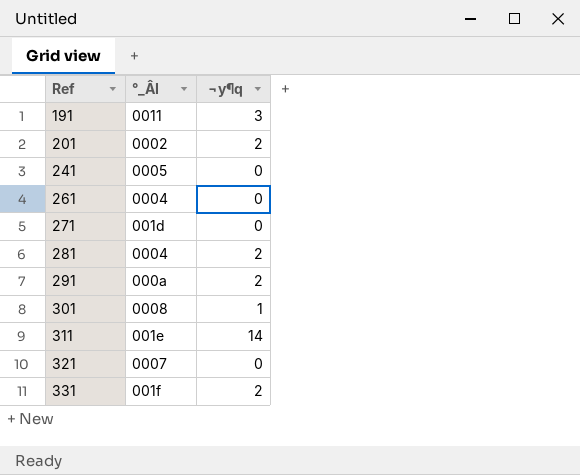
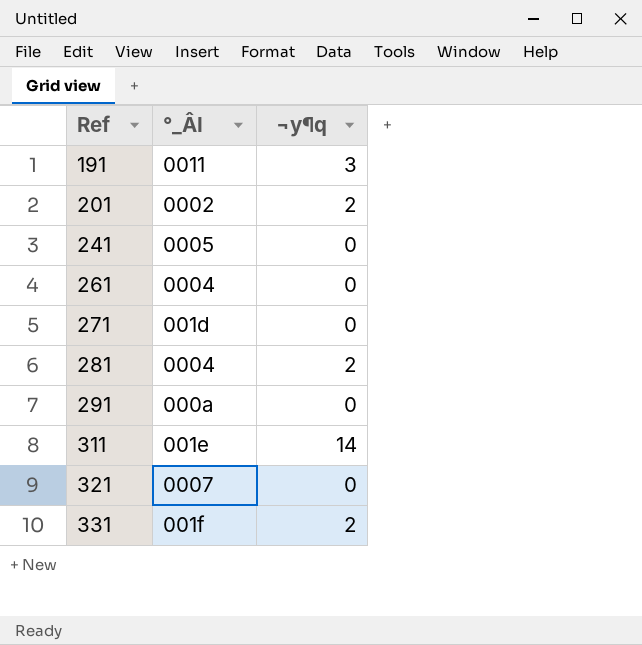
row 301: 0008 | 1 -> none
291 | ¬y¶q: 2 -> 0

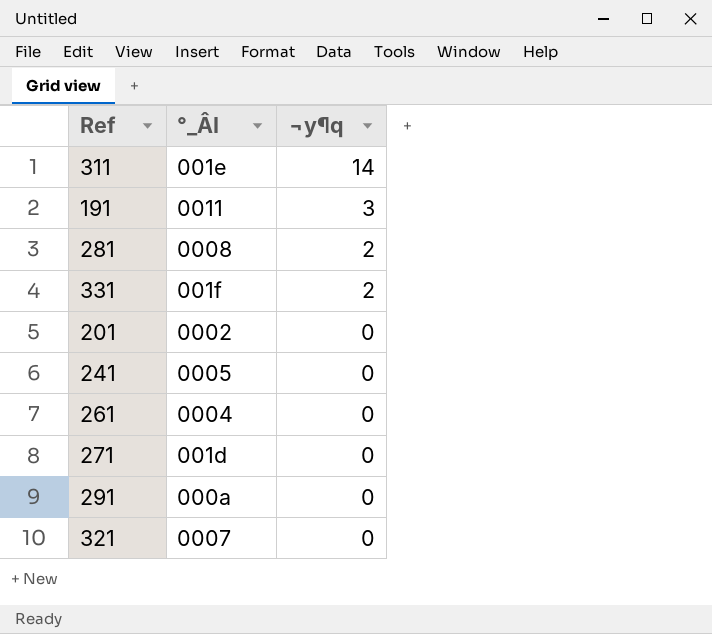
row order: Ref ascending -> ¬y¶q descending
281 | °_ÂI: 0004 -> 0008
201 | ¬y¶q: 2 -> 0

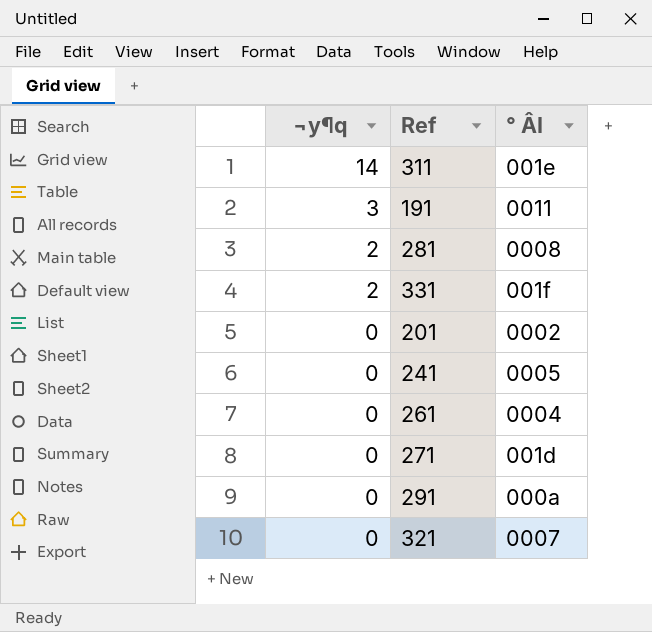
column ¬y¶q | position: 3 -> 1
column name: °_ÂI -> ° ÂI

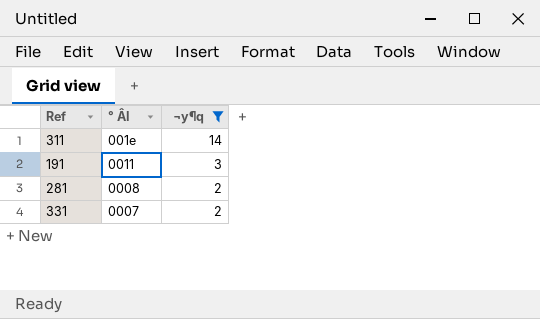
filter: none -> ¬y¶q != 0
column ¬y¶q | position: 1 -> 3
331 | ° ÂI: 001f -> 0007

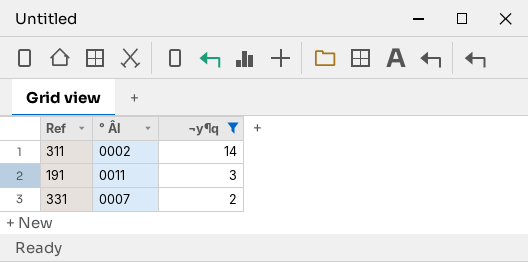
row 281: 0008 | 2 -> none
311 | ° ÂI: 001e -> 0002

